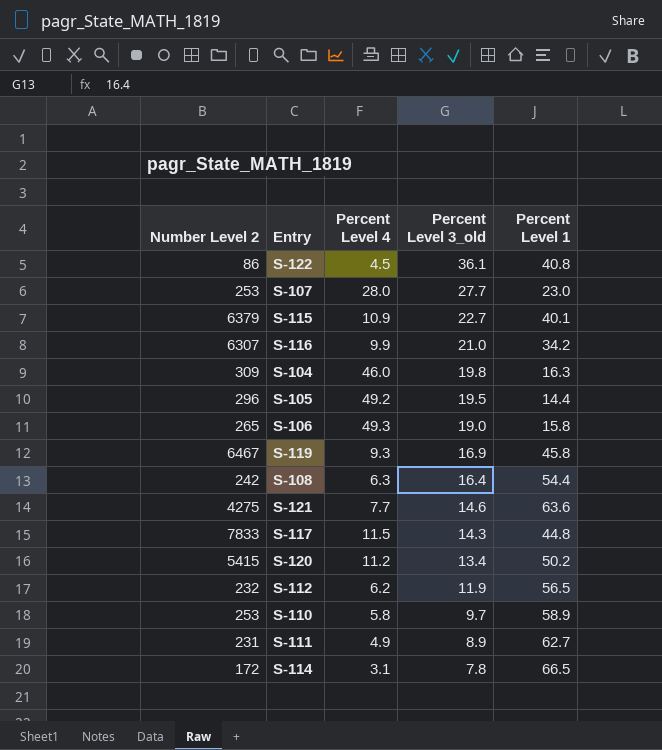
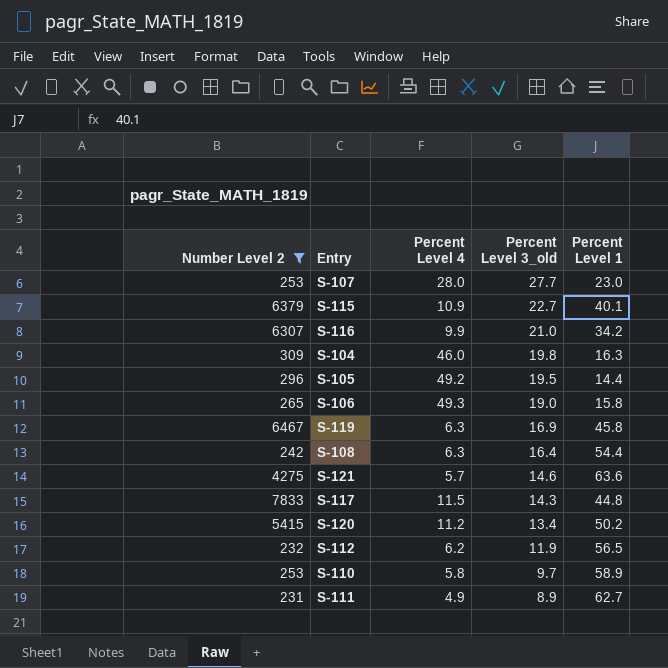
filter: none -> Number Level 2 >= 231
S-119 | Percent Level 4: 9.3 -> 6.3
S-121 | Percent Level 4: 7.7 -> 5.7

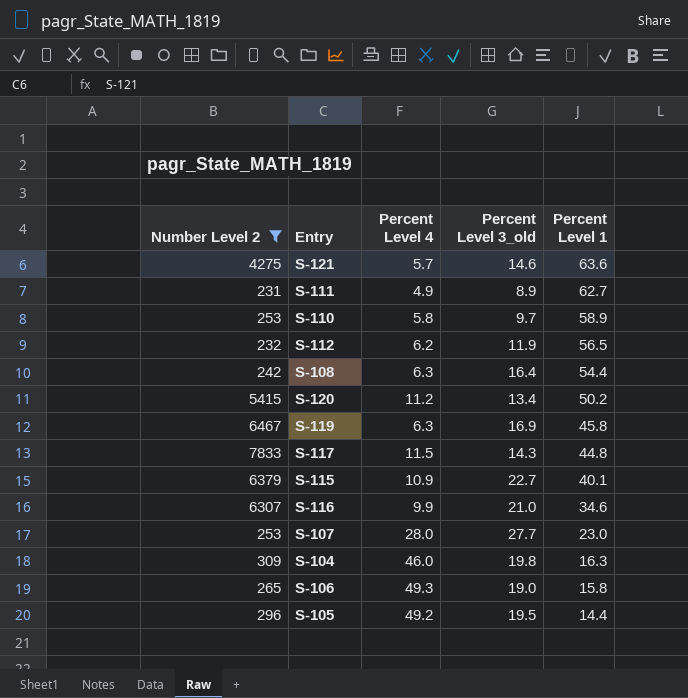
row order: Percent Level 3_old descending -> Percent Level 1 descending
S-116 | Percent Level 1: 34.2 -> 34.6

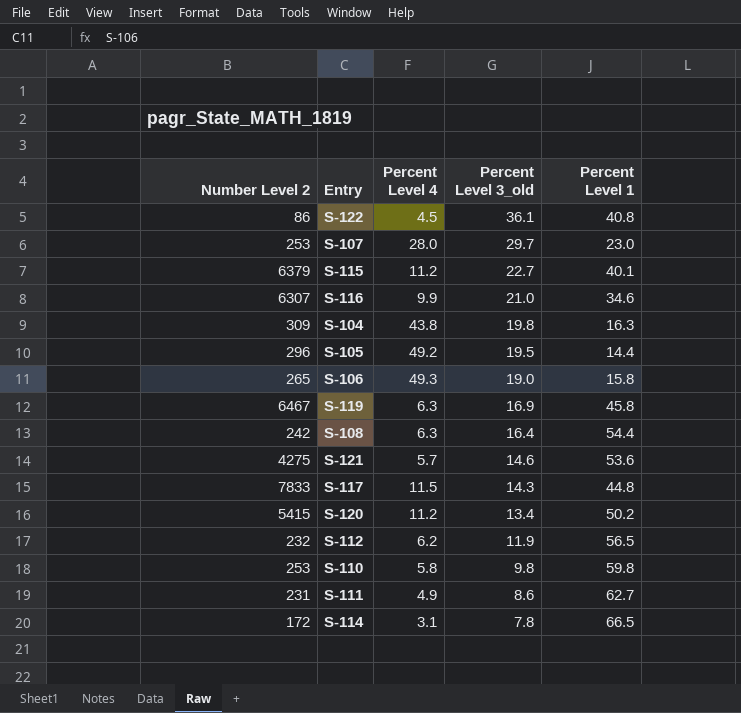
filter: Number Level 2 >= 231 -> none
row order: Percent Level 1 descending -> Percent Level 3_old descending
S-107 | Percent Level 3_old: 27.7 -> 29.7
S-115 | Percent Level 4: 10.9 -> 11.2
S-104 | Percent Level 4: 46.0 -> 43.8
S-121 | Percent Level 1: 63.6 -> 53.6
S-110 | Percent Level 3_old: 9.7 -> 9.8
S-110 | Percent Level 1: 58.9 -> 59.8
S-111 | Percent Level 3_old: 8.9 -> 8.6

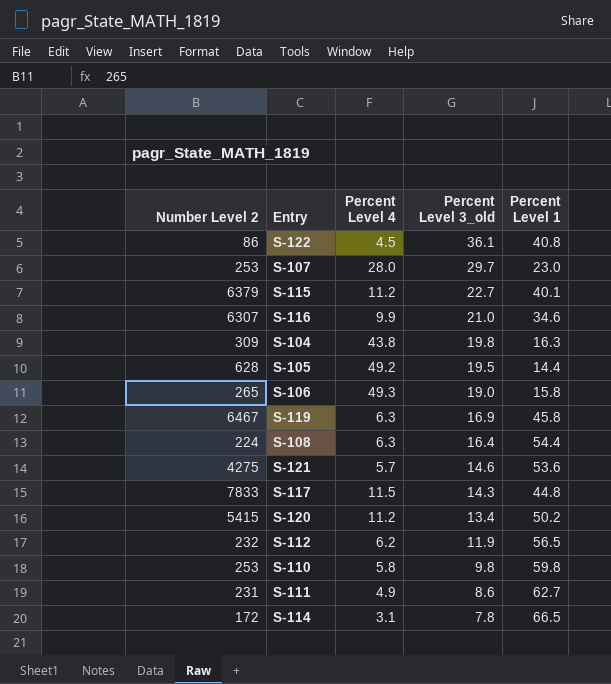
S-105 | Number Level 2: 296 -> 628
S-108 | Number Level 2: 242 -> 224

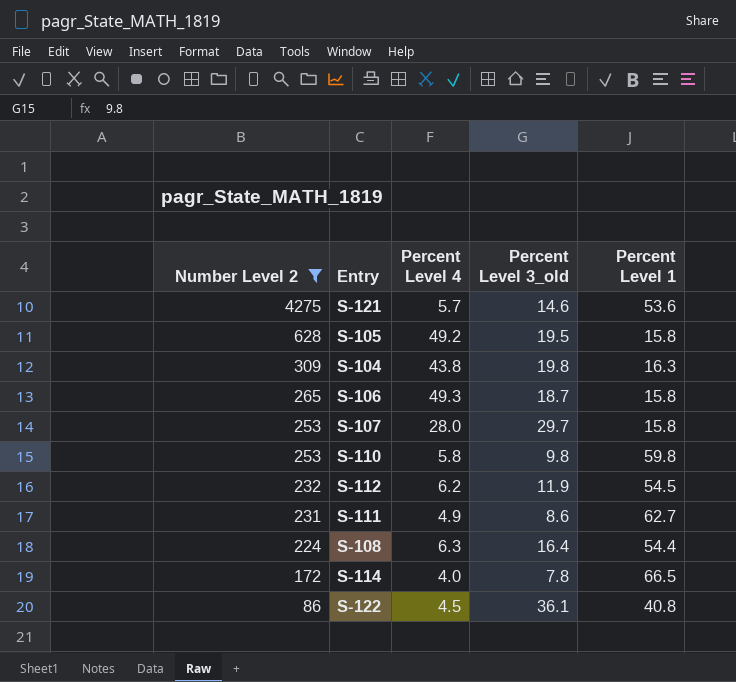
filter: none -> Number Level 2 <= 4275
row order: Percent Level 3_old descending -> Number Level 2 descending
S-105 | Percent Level 1: 14.4 -> 15.8
S-106 | Percent Level 3_old: 19.0 -> 18.7
S-107 | Percent Level 1: 23.0 -> 15.8
S-112 | Percent Level 1: 56.5 -> 54.5
S-114 | Percent Level 4: 3.1 -> 4.0

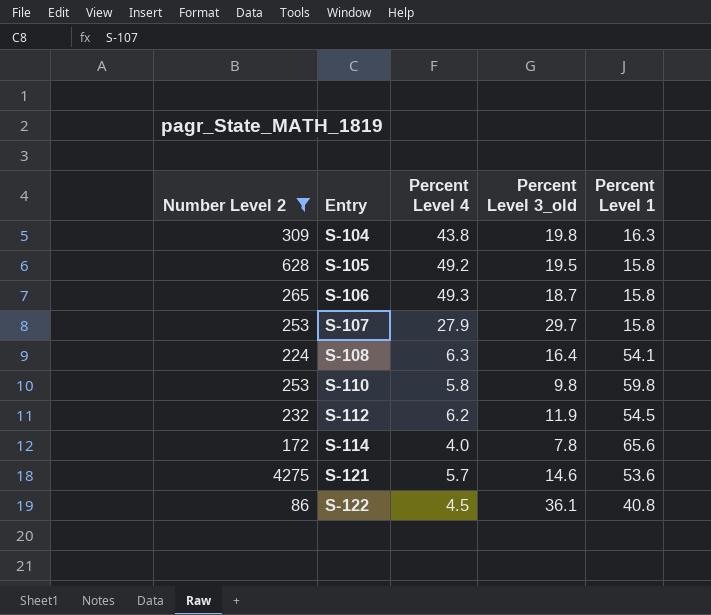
row order: Number Level 2 descending -> Entry ascending
row S-111: 231 | 4.9 | 8.6 | 62.7 -> none
S-107 | Percent Level 4: 28.0 -> 27.9
S-108 | Percent Level 1: 54.4 -> 54.1
S-114 | Percent Level 1: 66.5 -> 65.6

